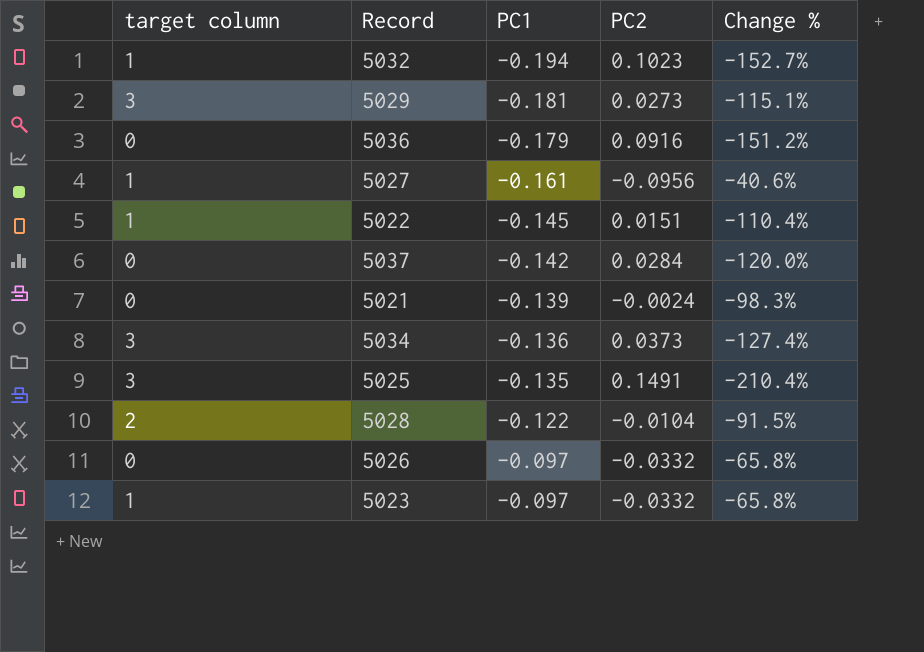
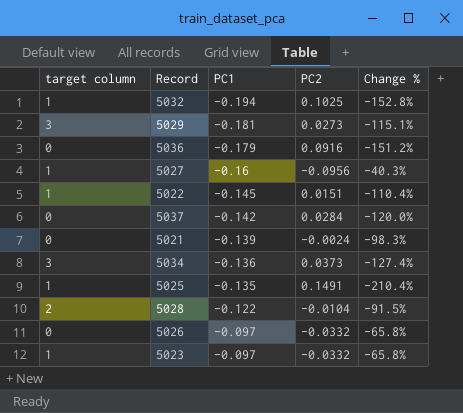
5032 | PC2: 0.1023 -> 0.1025
5032 | Change %: -152.7% -> -152.8%
5027 | PC1: -0.161 -> -0.16
5027 | Change %: -40.6% -> -40.3%
5025 | target column: 3 -> 1

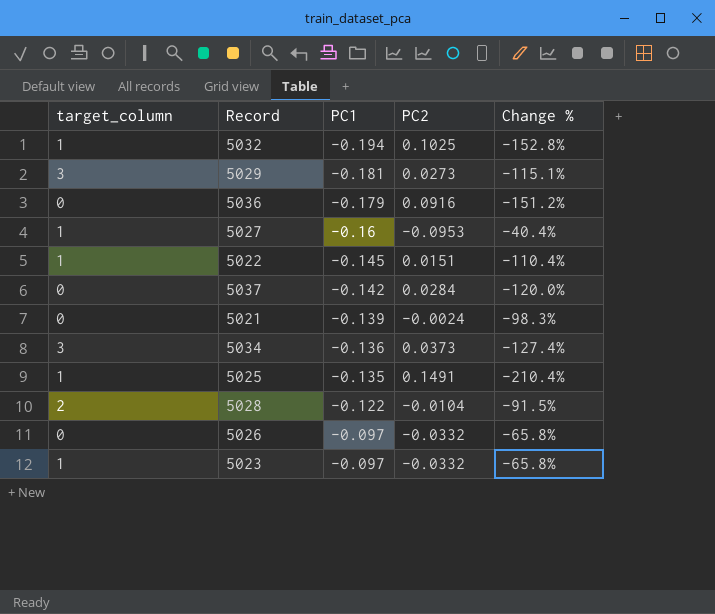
column name: target column -> target_column
5027 | PC2: -0.0956 -> -0.0953
5027 | Change %: -40.3% -> -40.4%

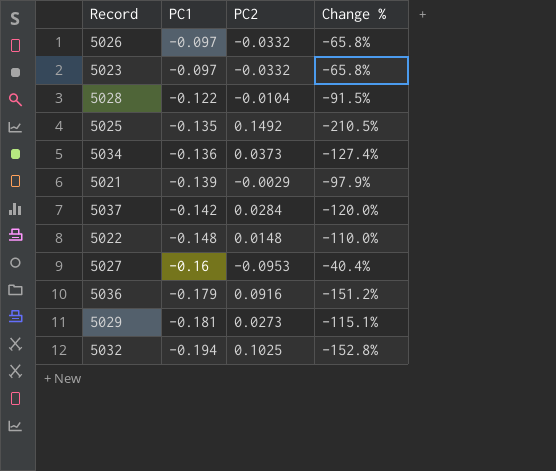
row order: PC1 ascending -> PC1 descending
column target_column | position: 1 -> none
5025 | PC2: 0.1491 -> 0.1492
5025 | Change %: -210.4% -> -210.5%
5021 | PC2: -0.0024 -> -0.0029
5021 | Change %: -98.3% -> -97.9%
5022 | PC1: -0.145 -> -0.148
5022 | PC2: 0.0151 -> 0.0148
5022 | Change %: -110.4% -> -110.0%

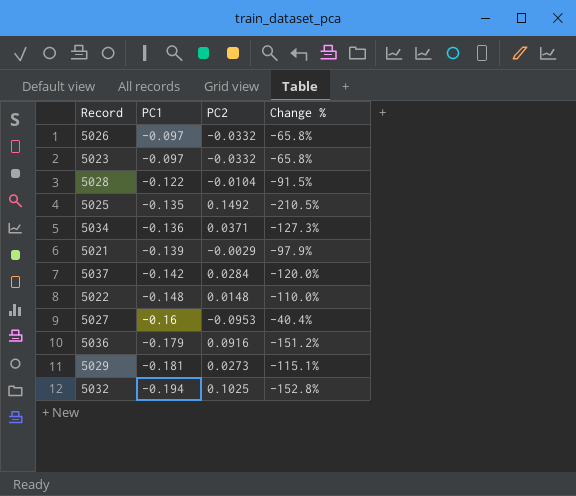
5034 | PC2: 0.0373 -> 0.0371
5034 | Change %: -127.4% -> -127.3%

